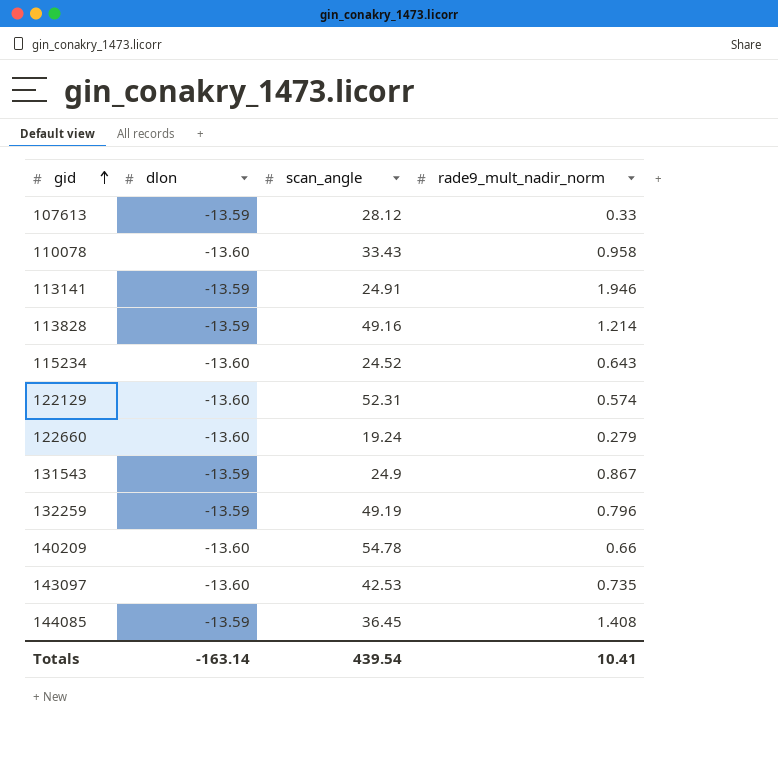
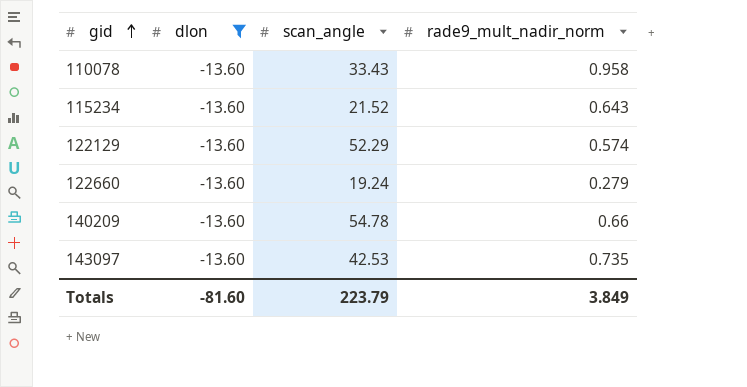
filter: none -> dlon = -13.60
115234 | scan_angle: 24.52 -> 21.52
122129 | scan_angle: 52.31 -> 52.29
Totals | dlon: -163.14 -> -81.60
Totals | scan_angle: 439.54 -> 223.79
Totals | rade9_mult_nadir_norm: 10.41 -> 3.849

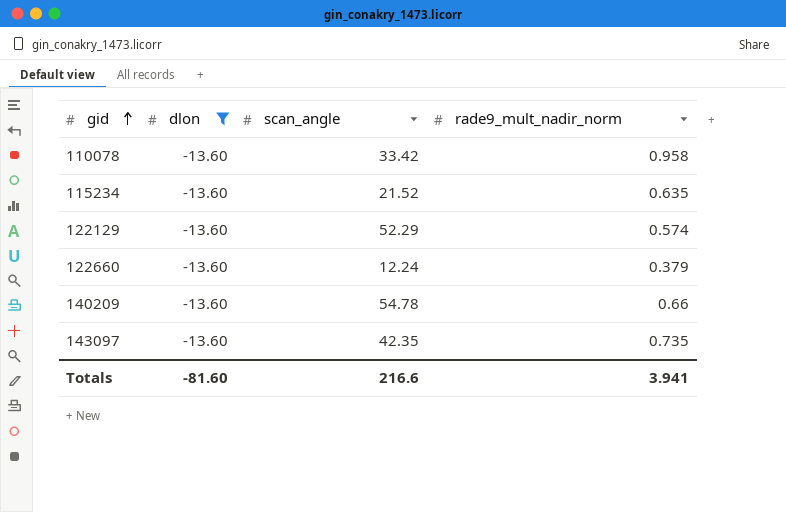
110078 | scan_angle: 33.43 -> 33.42
115234 | rade9_mult_nadir_norm: 0.643 -> 0.635
122660 | scan_angle: 19.24 -> 12.24
122660 | rade9_mult_nadir_norm: 0.279 -> 0.379
143097 | scan_angle: 42.53 -> 42.35
Totals | scan_angle: 223.79 -> 216.6
Totals | rade9_mult_nadir_norm: 3.849 -> 3.941

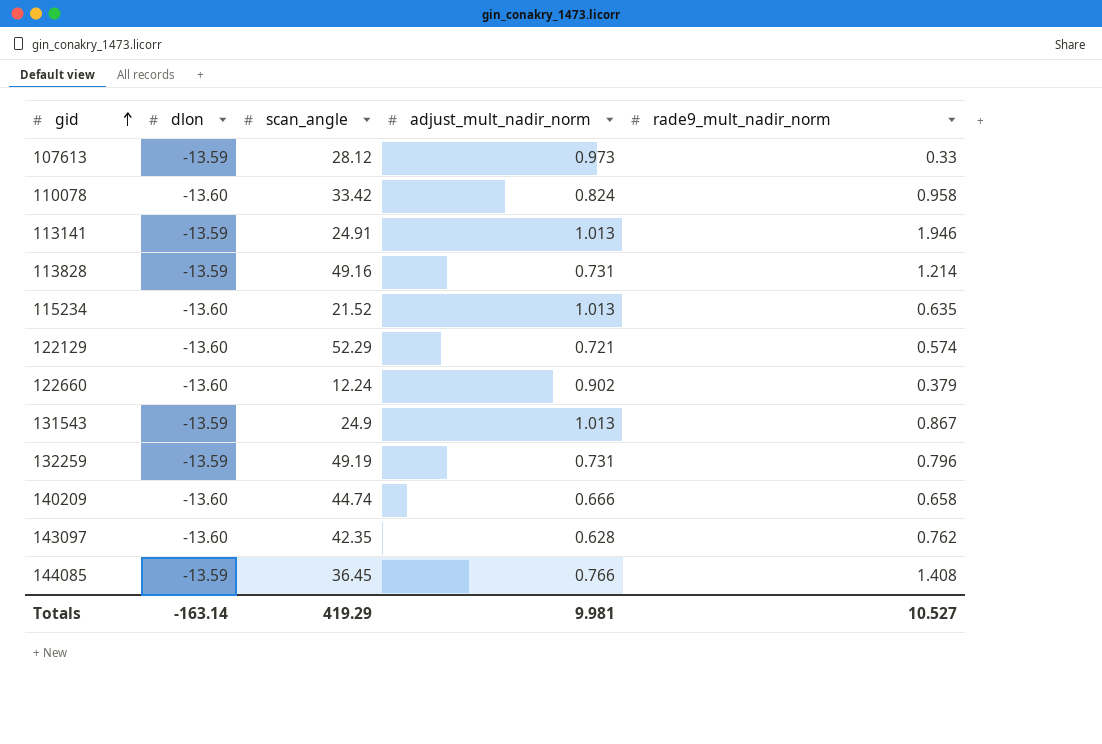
filter: dlon = -13.60 -> none
column adjust_mult_nadir_norm | position: none -> 4
140209 | scan_angle: 54.78 -> 44.74
140209 | rade9_mult_nadir_norm: 0.66 -> 0.658
143097 | rade9_mult_nadir_norm: 0.735 -> 0.762
Totals | dlon: -81.60 -> -163.14
Totals | scan_angle: 216.6 -> 419.29
Totals | rade9_mult_nadir_norm: 3.941 -> 10.527

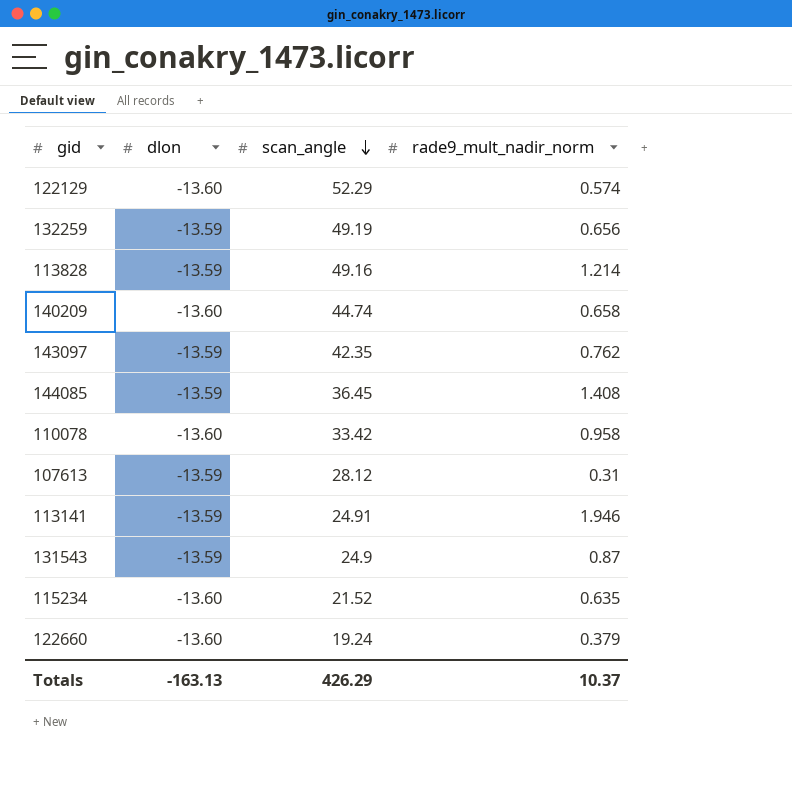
row order: gid ascending -> scan_angle descending
column adjust_mult_nadir_norm | position: 4 -> none
132259 | rade9_mult_nadir_norm: 0.796 -> 0.656
143097 | dlon: -13.60 -> -13.59
107613 | rade9_mult_nadir_norm: 0.33 -> 0.31
131543 | rade9_mult_nadir_norm: 0.867 -> 0.87
122660 | scan_angle: 12.24 -> 19.24
Totals | dlon: -163.14 -> -163.13
Totals | scan_angle: 419.29 -> 426.29
Totals | rade9_mult_nadir_norm: 10.527 -> 10.37

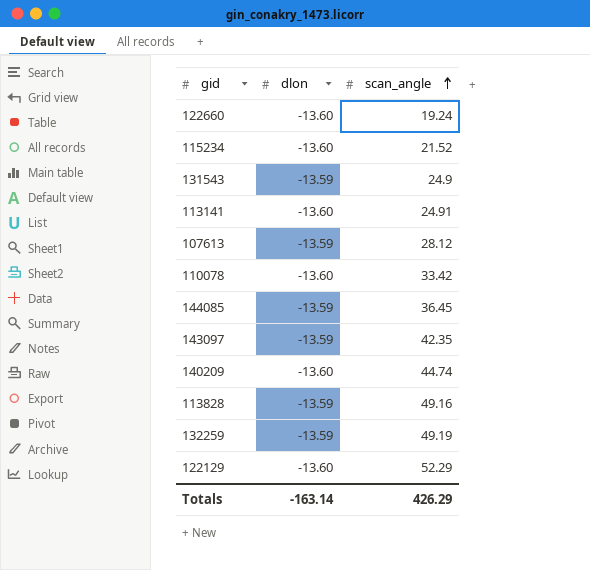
row order: scan_angle descending -> scan_angle ascending
column rade9_mult_nadir_norm | position: 4 -> none
113141 | dlon: -13.59 -> -13.60
Totals | dlon: -163.13 -> -163.14

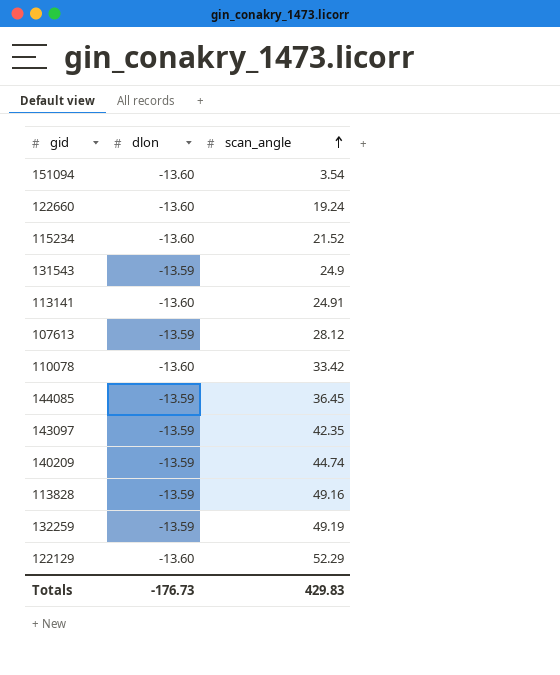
row 151094: none -> -13.60 | 3.54
140209 | dlon: -13.60 -> -13.59
Totals | dlon: -163.14 -> -176.73
Totals | scan_angle: 426.29 -> 429.83

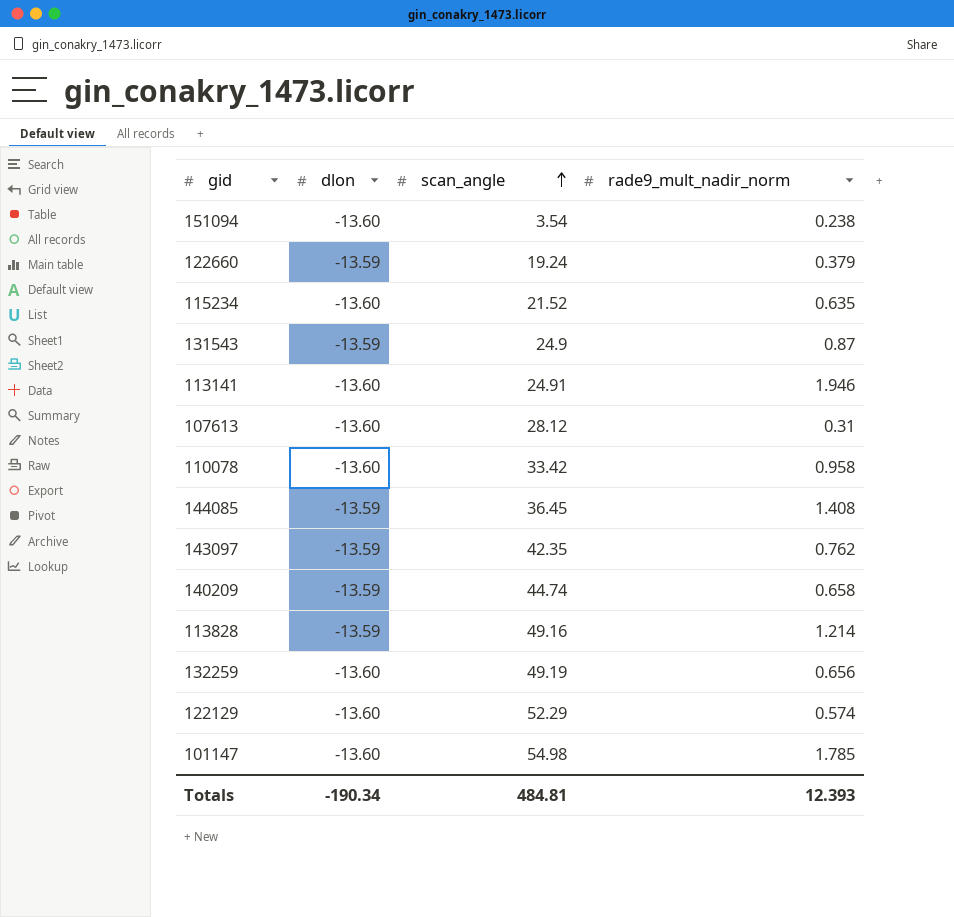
column rade9_mult_nadir_norm | position: none -> 4
122660 | dlon: -13.60 -> -13.59
107613 | dlon: -13.59 -> -13.60
132259 | dlon: -13.59 -> -13.60
row 101147: none -> -13.60 | 54.98 | 1.785
Totals | dlon: -176.73 -> -190.34
Totals | scan_angle: 429.83 -> 484.81

